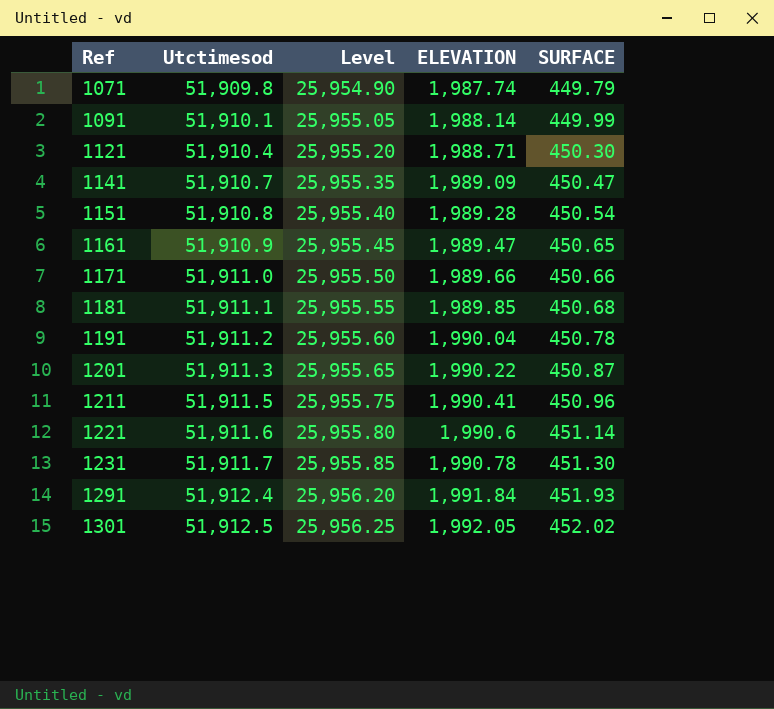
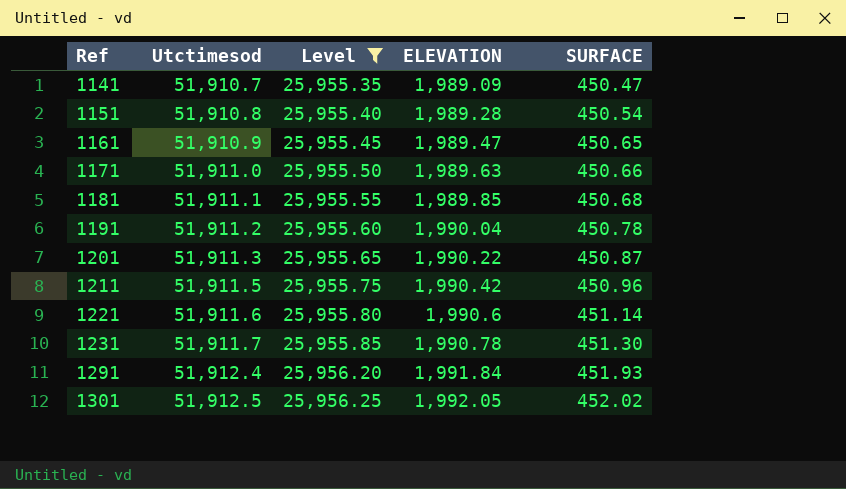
filter: none -> Level >= 25,955.35
1171 | ELEVATION: 1,989.66 -> 1,989.63
1211 | ELEVATION: 1,990.41 -> 1,990.42

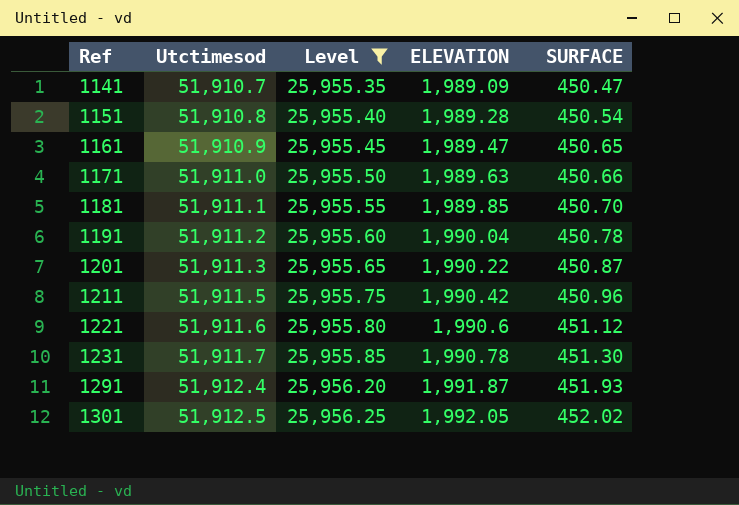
1181 | SURFACE: 450.68 -> 450.70
1221 | SURFACE: 451.14 -> 451.12
1291 | ELEVATION: 1,991.84 -> 1,991.87

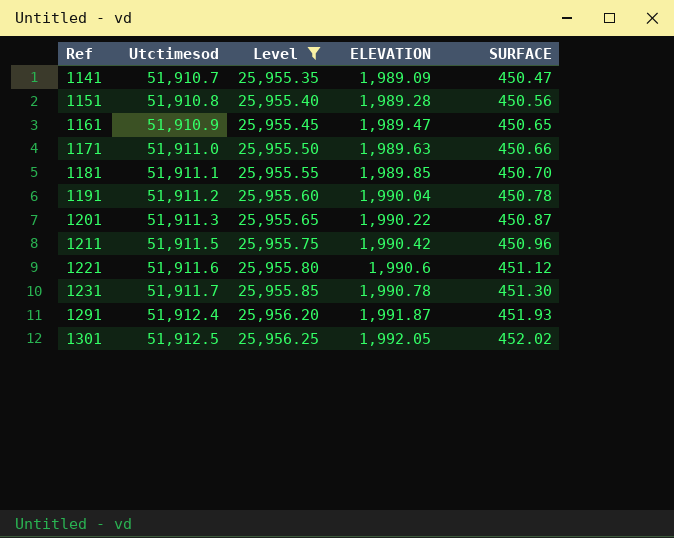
1151 | SURFACE: 450.54 -> 450.56

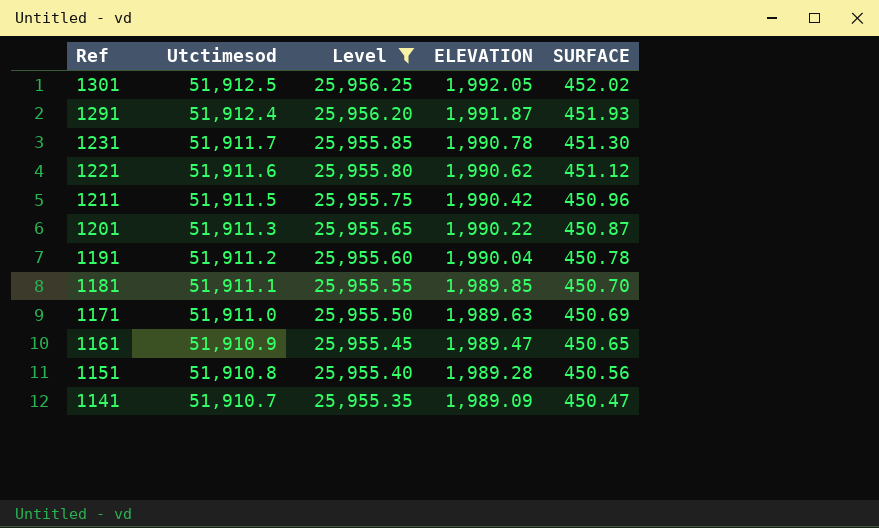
row order: Ref ascending -> Ref descending
1221 | ELEVATION: 1,990.6 -> 1,990.62
1171 | SURFACE: 450.66 -> 450.69

